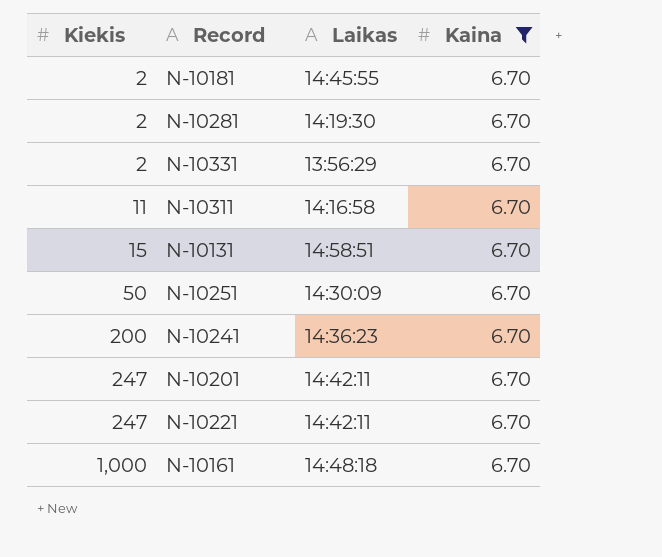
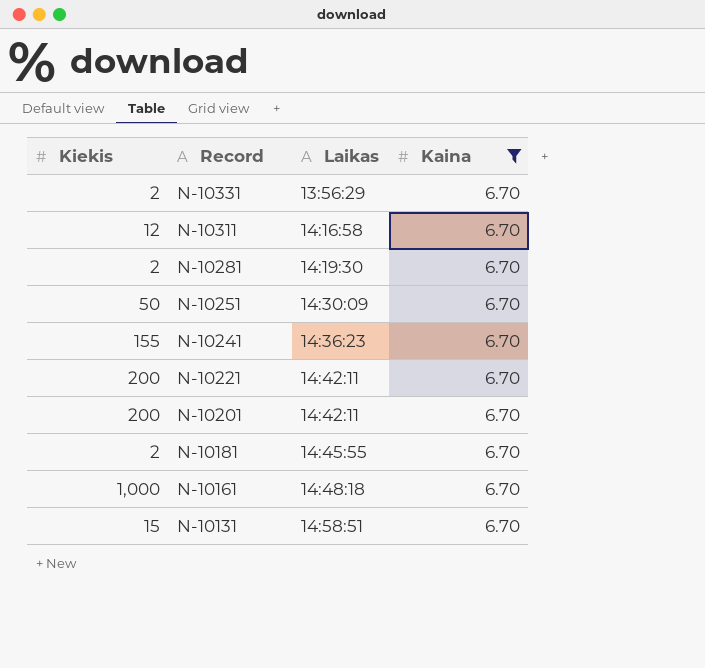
row order: Kiekis ascending -> Record descending
N-10311 | Kiekis: 11 -> 12
N-10241 | Kiekis: 200 -> 155
N-10221 | Kiekis: 247 -> 200
N-10201 | Kiekis: 247 -> 200

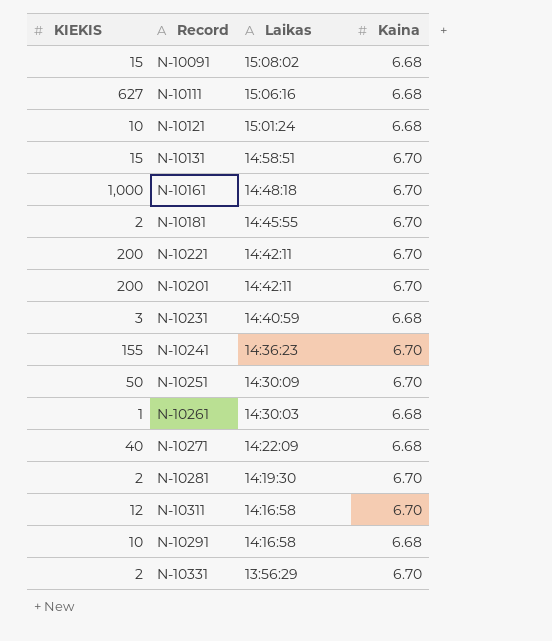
filter: Kaina = 6.70 -> none
row order: Record descending -> Laikas descending
column name: Kiekis -> KIEKIS

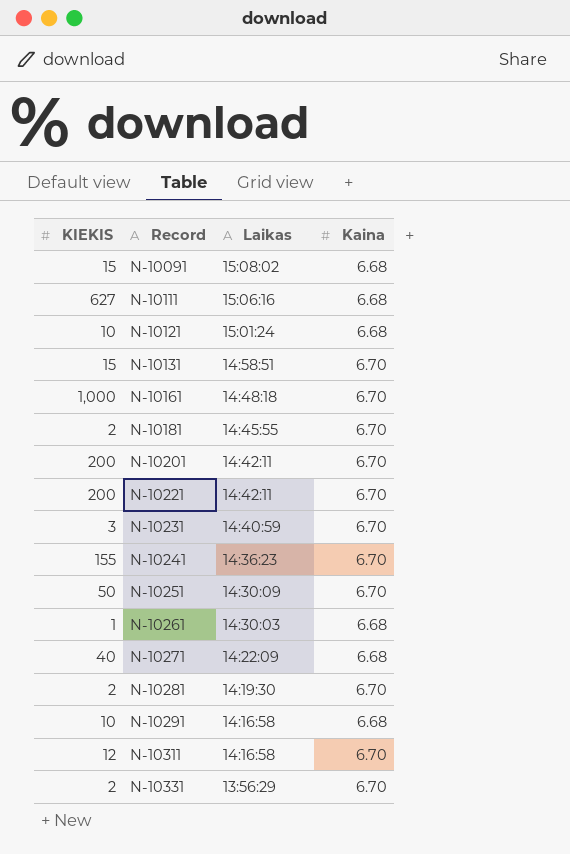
row order: Laikas descending -> Record ascending
N-10231 | Kaina: 6.68 -> 6.70

